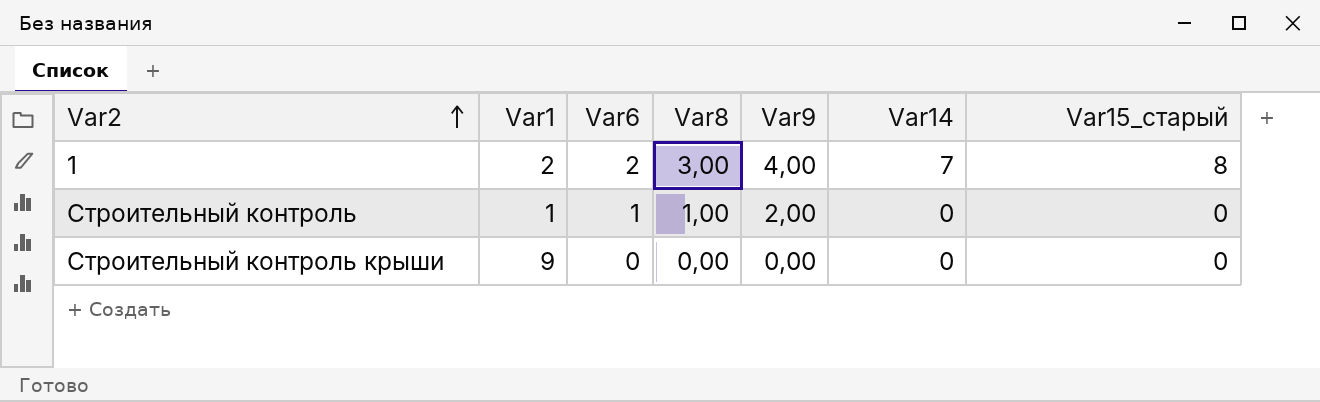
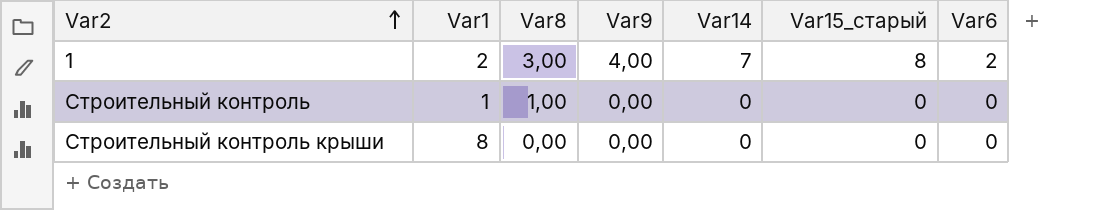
column Var6 | position: 3 -> 7
Строительный контроль | Var9: 2,00 -> 0,00
Строительный контроль | Var6: 1 -> 0
Строительный контроль крыши | Var1: 9 -> 8

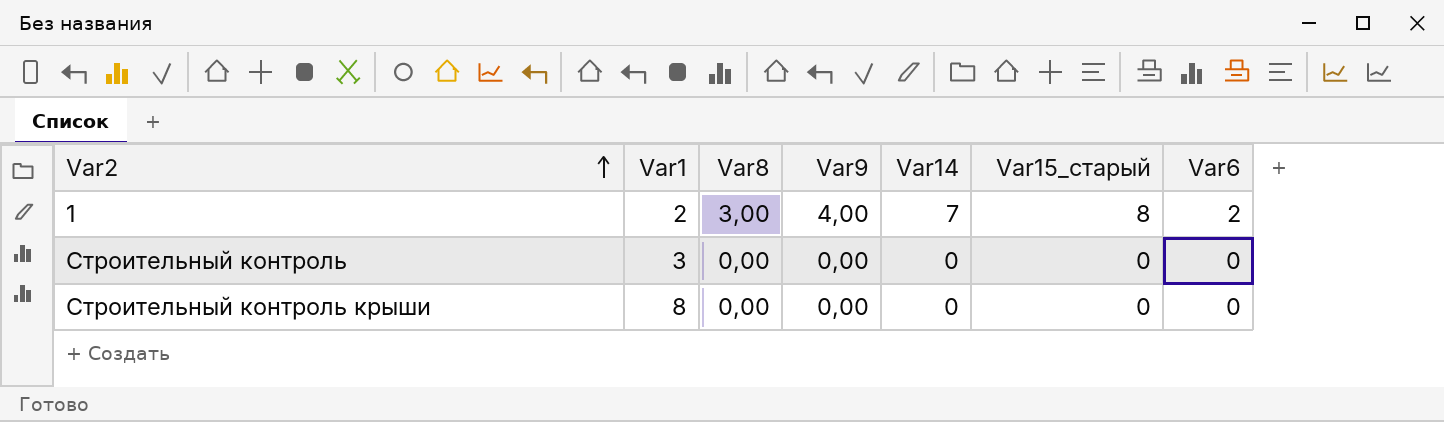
Строительный контроль | Var1: 1 -> 3
Строительный контроль | Var8: 1,00 -> 0,00

